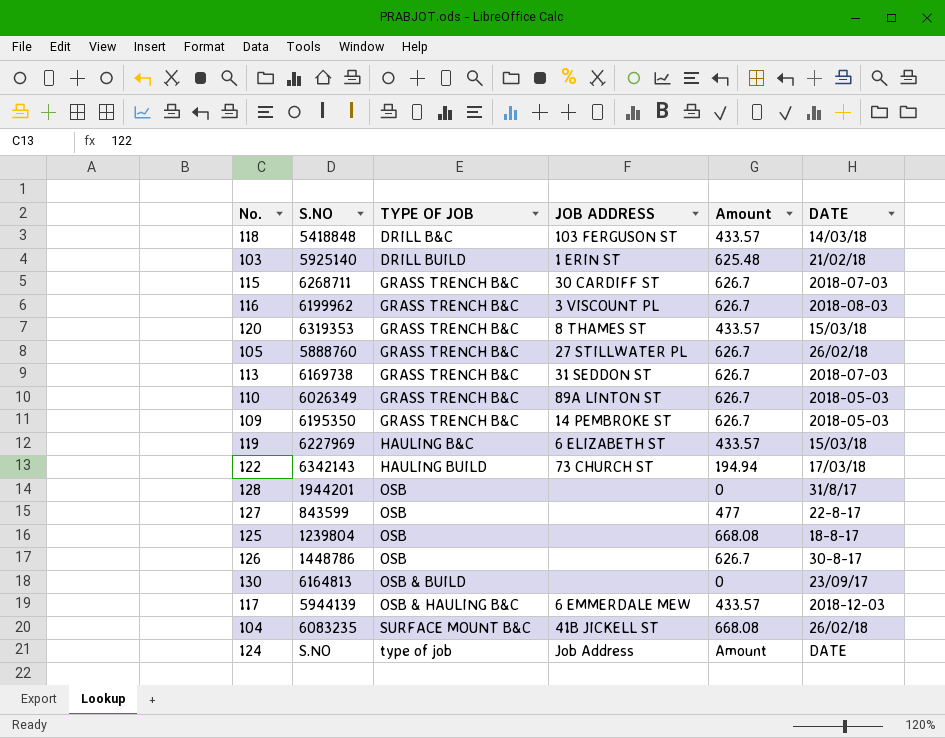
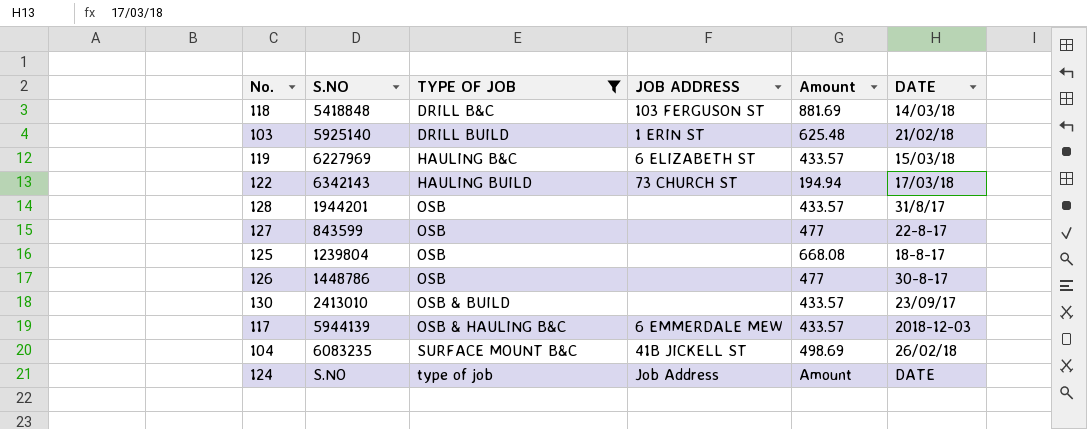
filter: none -> TYPE OF JOB != GRASS TRENCH B&C
118 | Amount: 433.57 -> 881.69
128 | Amount: 0 -> 433.57
126 | Amount: 626.7 -> 477
130 | S.NO: 6164813 -> 2413010
130 | Amount: 0 -> 433.57
104 | Amount: 668.08 -> 498.69

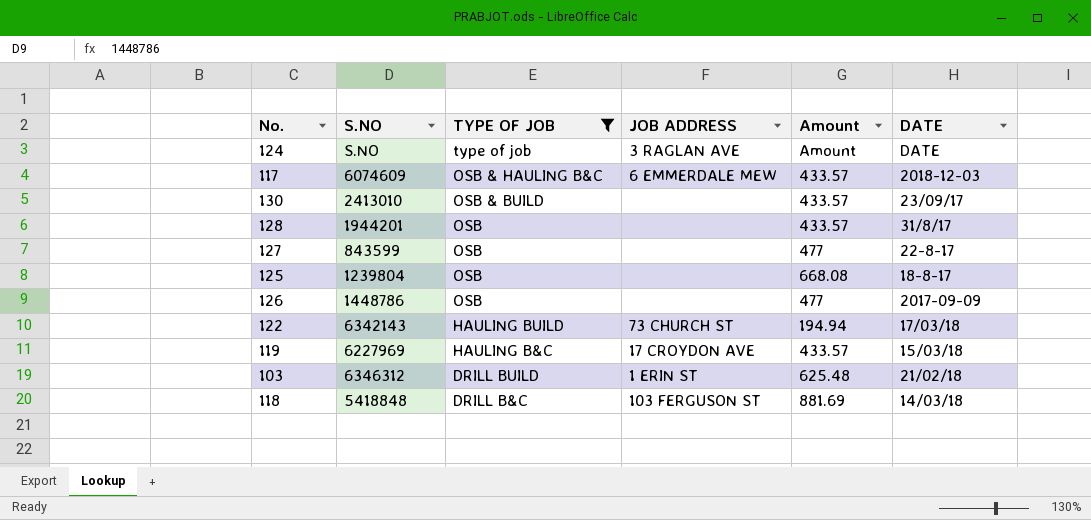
row order: TYPE OF JOB ascending -> TYPE OF JOB descending
row 104: 6083235 | SURFACE MOUNT B&C | 41B JICKELL ST | 498.69 | 26/02/18 -> none
124 | JOB ADDRESS: Job Address -> 3 RAGLAN AVE
117 | S.NO: 5944139 -> 6074609
126 | DATE: 30-8-17 -> 2017-09-09
119 | JOB ADDRESS: 6 ELIZABETH ST -> 17 CROYDON AVE
103 | S.NO: 5925140 -> 6346312

